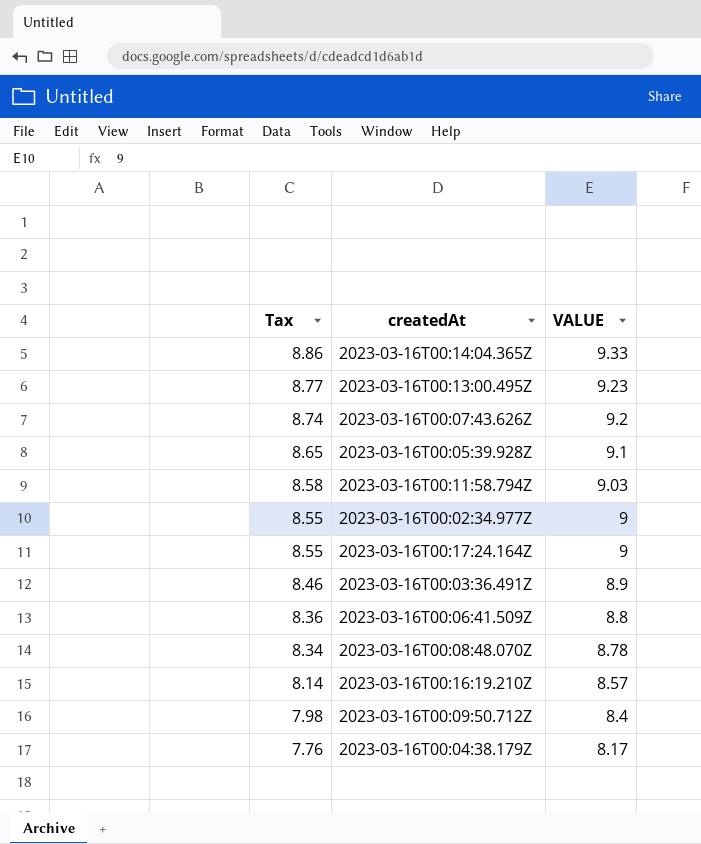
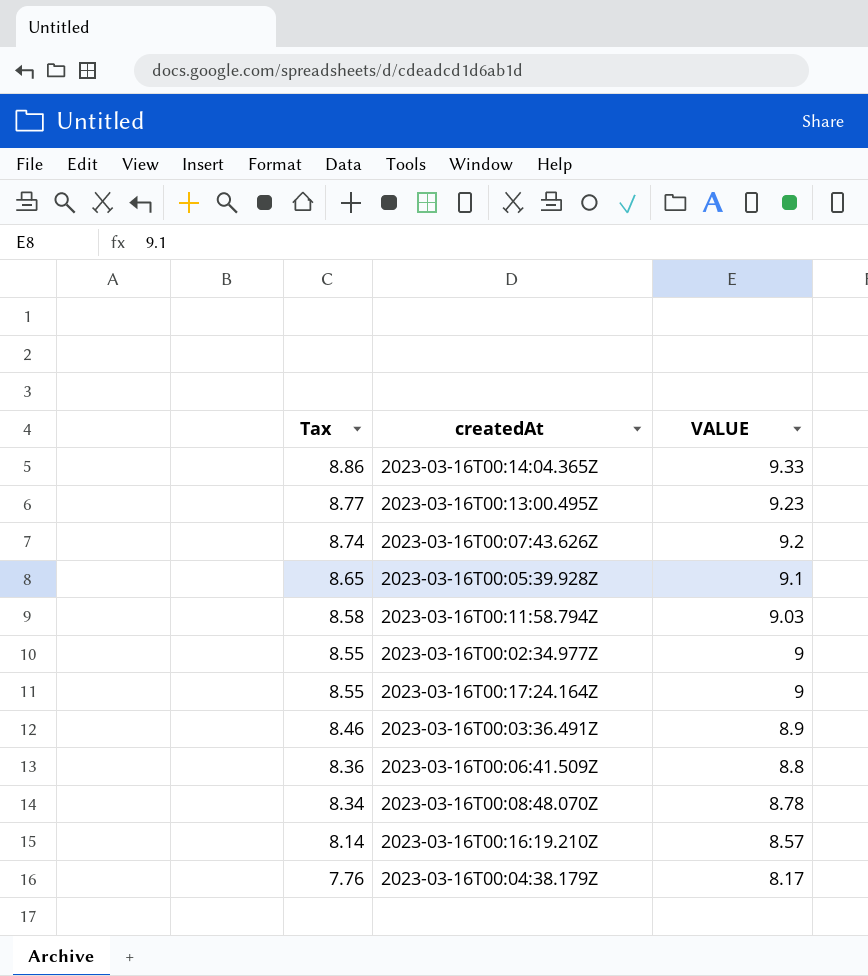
row 2023-03-16T00:09:50.712Z: 7.98 | 8.4 -> none

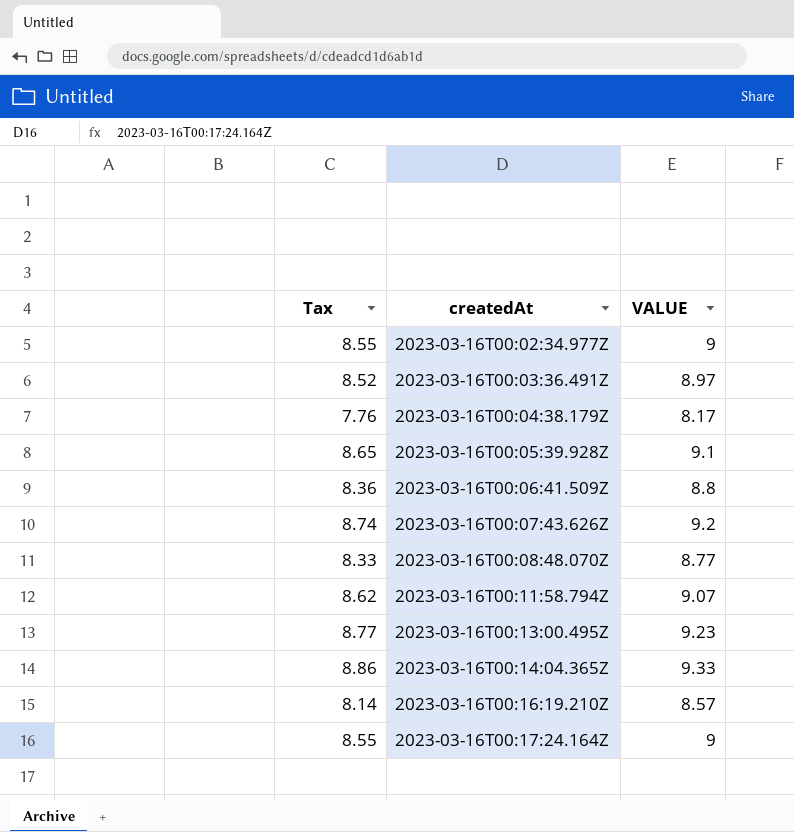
row order: Tax descending -> createdAt ascending
2023-03-16T00:03:36.491Z | Tax: 8.46 -> 8.52
2023-03-16T00:03:36.491Z | VALUE: 8.9 -> 8.97
2023-03-16T00:08:48.070Z | Tax: 8.34 -> 8.33
2023-03-16T00:08:48.070Z | VALUE: 8.78 -> 8.77
2023-03-16T00:11:58.794Z | Tax: 8.58 -> 8.62
2023-03-16T00:11:58.794Z | VALUE: 9.03 -> 9.07

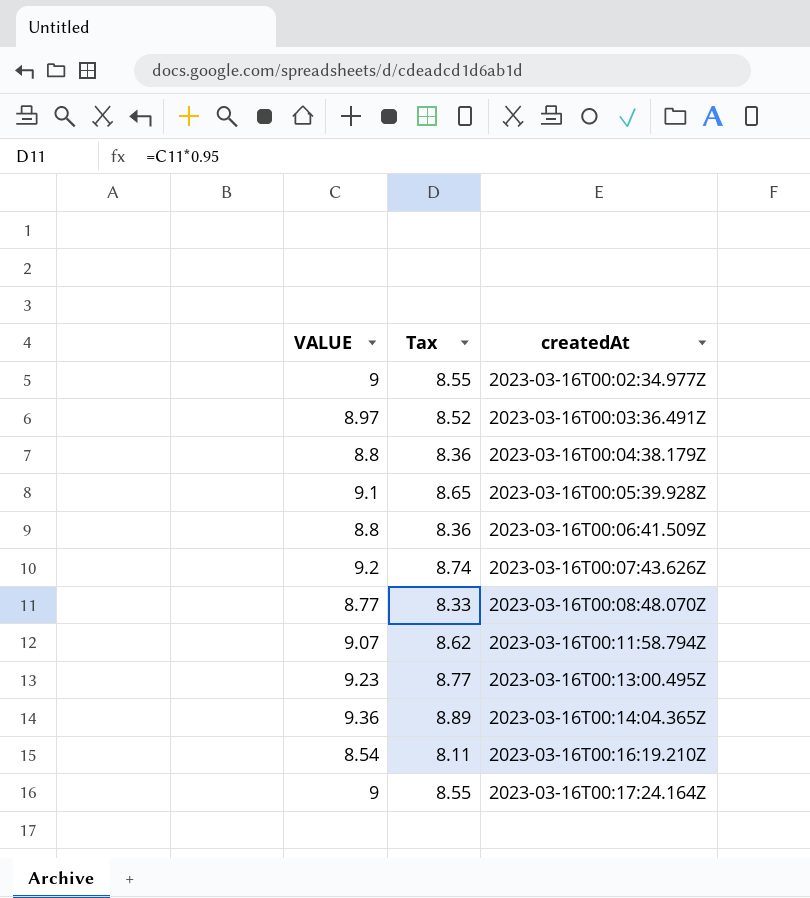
column VALUE | position: 3 -> 1
2023-03-16T00:04:38.179Z | VALUE: 8.17 -> 8.8
2023-03-16T00:04:38.179Z | Tax: 7.76 -> 8.36
2023-03-16T00:14:04.365Z | VALUE: 9.33 -> 9.36
2023-03-16T00:14:04.365Z | Tax: 8.86 -> 8.89
2023-03-16T00:16:19.210Z | VALUE: 8.57 -> 8.54
2023-03-16T00:16:19.210Z | Tax: 8.14 -> 8.11

